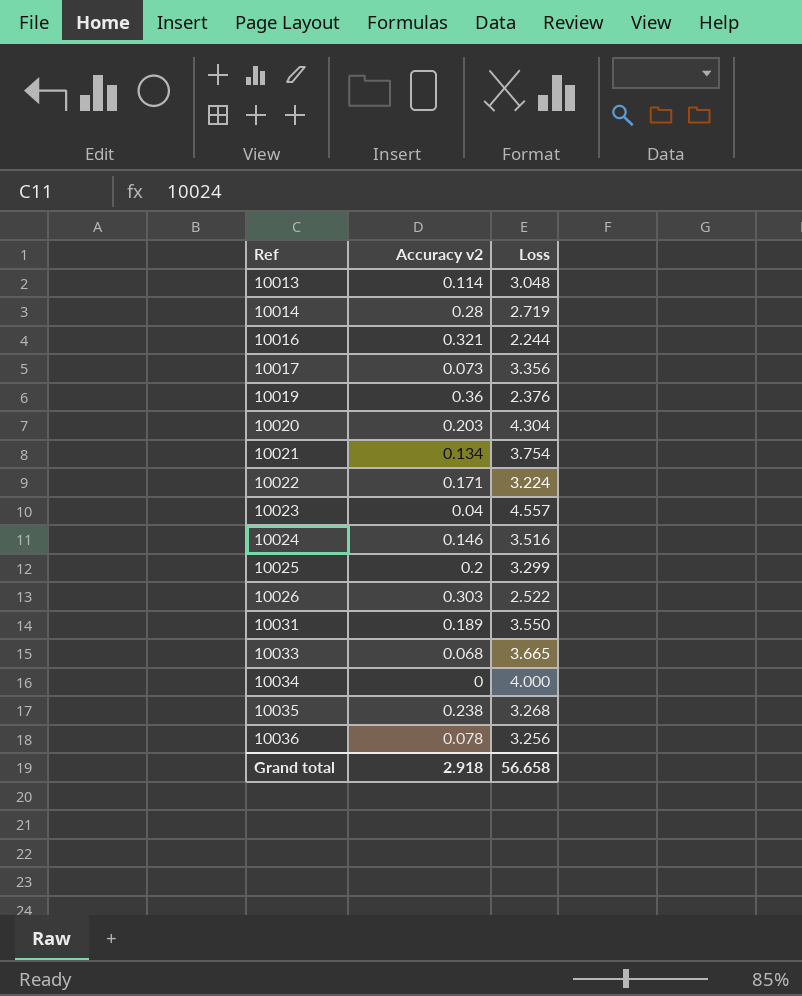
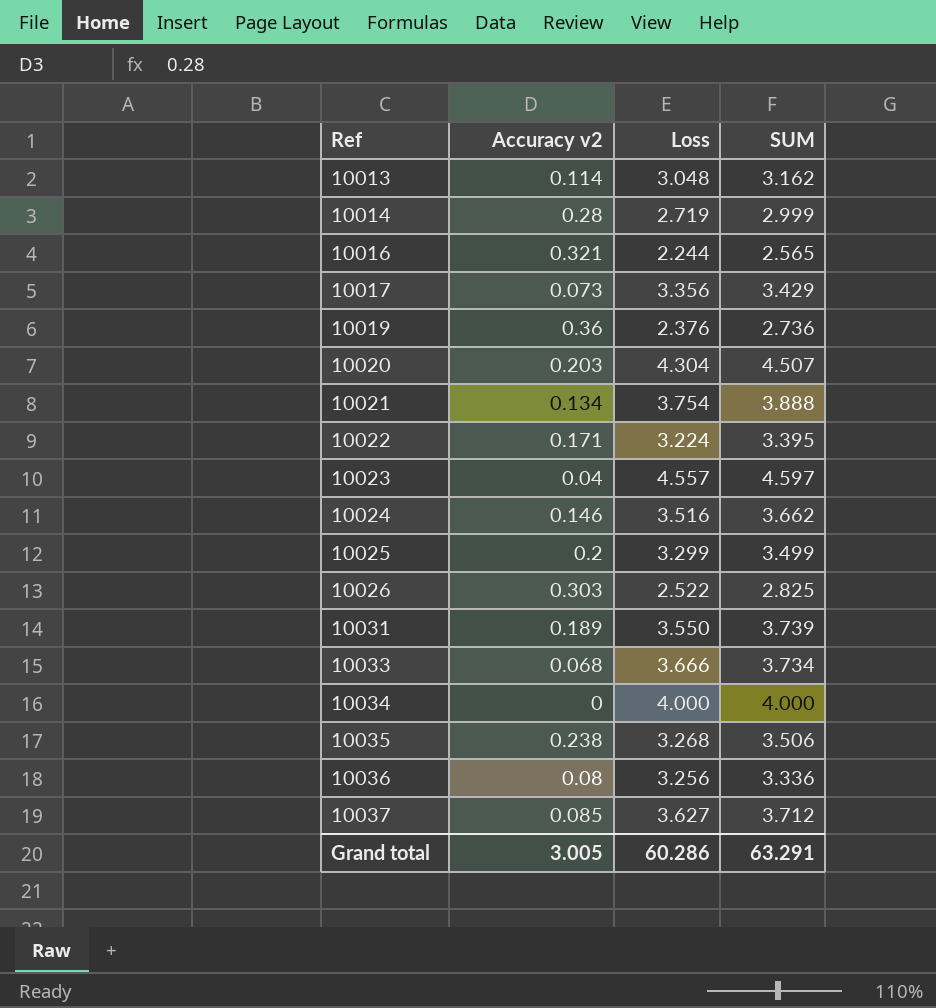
column SUM | formula: none -> [Accuracy v2] + [Loss]
10033 | Loss: 3.665 -> 3.666
10036 | Accuracy v2: 0.078 -> 0.08
row 10037: none -> 0.085 | 3.627 | 3.712
Grand total | Accuracy v2: 2.918 -> 3.005
Grand total | Loss: 56.658 -> 60.286

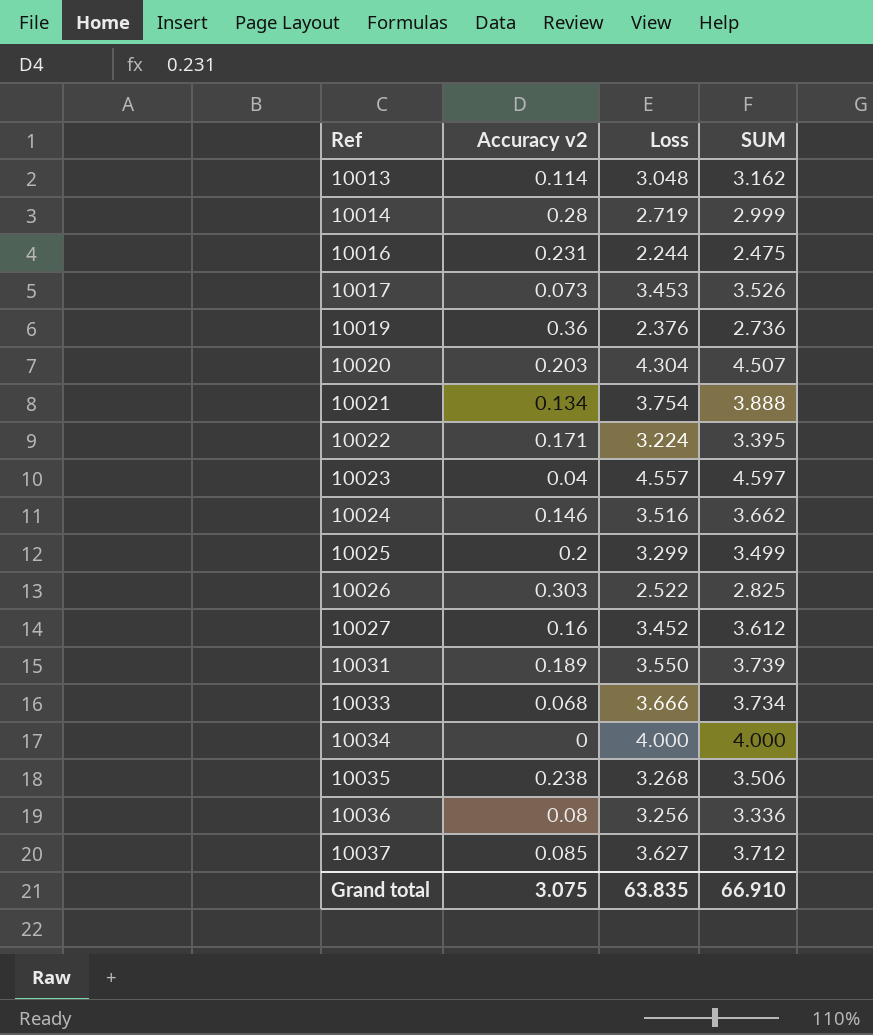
10016 | Accuracy v2: 0.321 -> 0.231
10016 | SUM: 2.565 -> 2.475
10017 | Loss: 3.356 -> 3.453
10017 | SUM: 3.429 -> 3.526
row 10027: none -> 0.16 | 3.452 | 3.612
Grand total | Accuracy v2: 3.005 -> 3.075
Grand total | Loss: 60.286 -> 63.835
Grand total | SUM: 63.291 -> 66.910

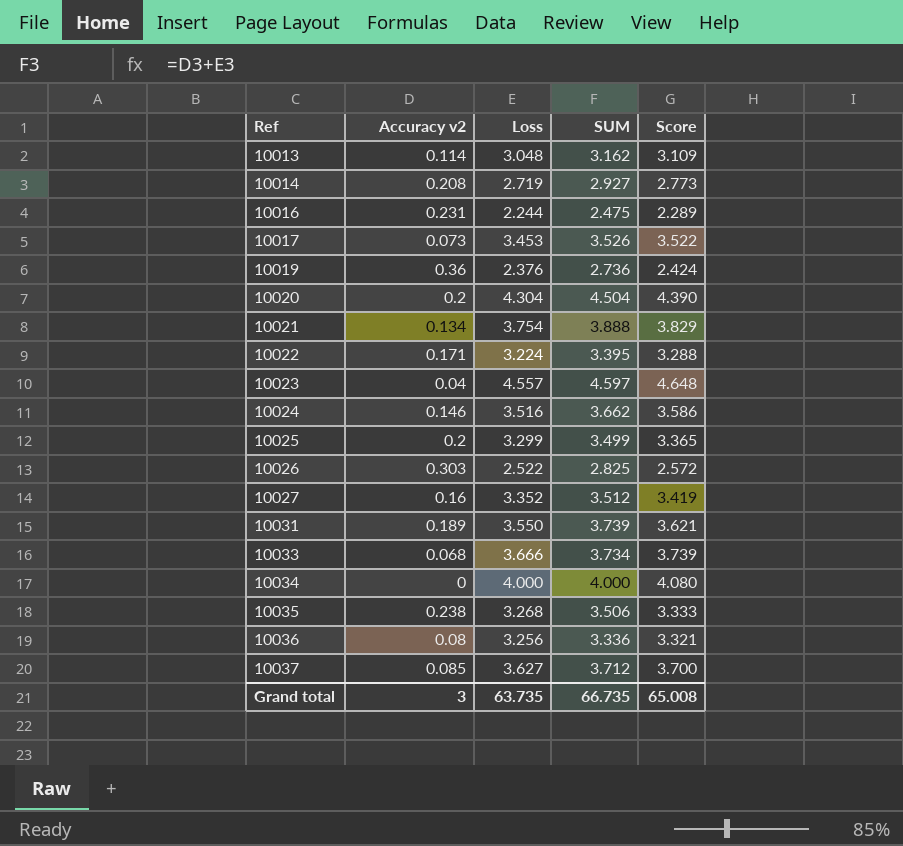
column Score | formula: none -> [Loss] * 1.02
10014 | Accuracy v2: 0.28 -> 0.208
10014 | SUM: 2.999 -> 2.927
10020 | Accuracy v2: 0.203 -> 0.2
10020 | SUM: 4.507 -> 4.504
10027 | Loss: 3.452 -> 3.352
10027 | SUM: 3.612 -> 3.512
Grand total | Accuracy v2: 3.075 -> 3
Grand total | Loss: 63.835 -> 63.735
Grand total | SUM: 66.910 -> 66.735

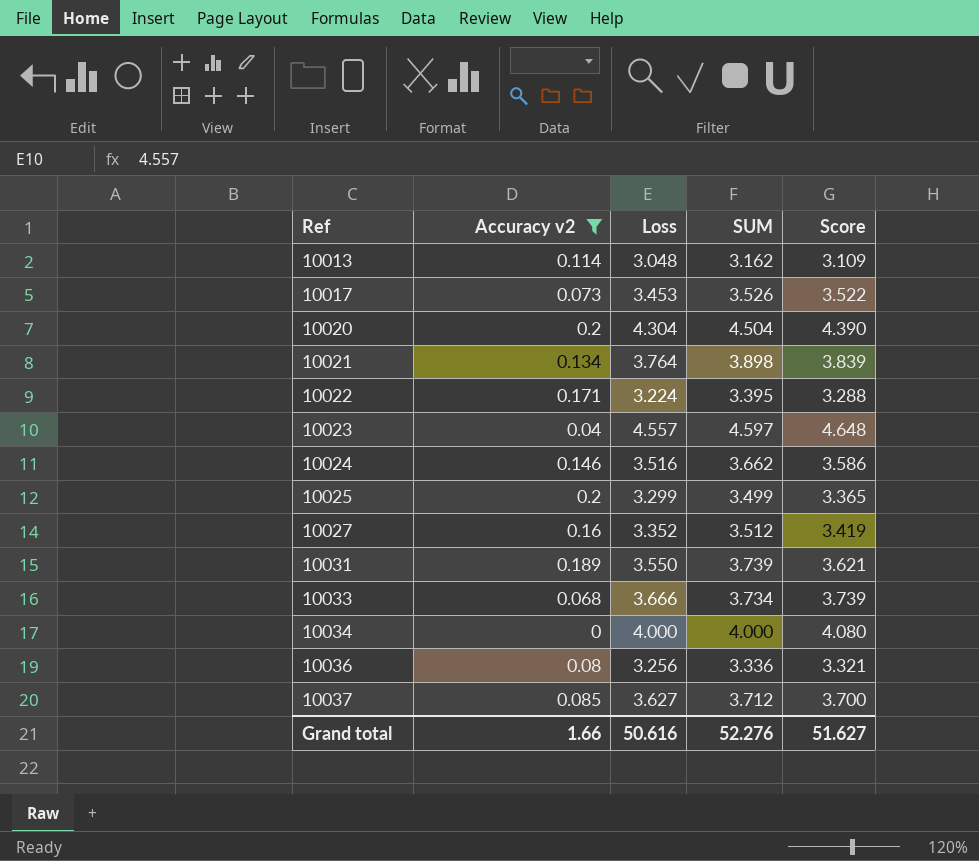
filter: none -> Accuracy v2 <= 0.2
10021 | Loss: 3.754 -> 3.764
10021 | SUM: 3.888 -> 3.898
10021 | Score: 3.829 -> 3.839
Grand total | Accuracy v2: 3 -> 1.66
Grand total | Loss: 63.735 -> 50.616
Grand total | SUM: 66.735 -> 52.276
Grand total | Score: 65.008 -> 51.627

